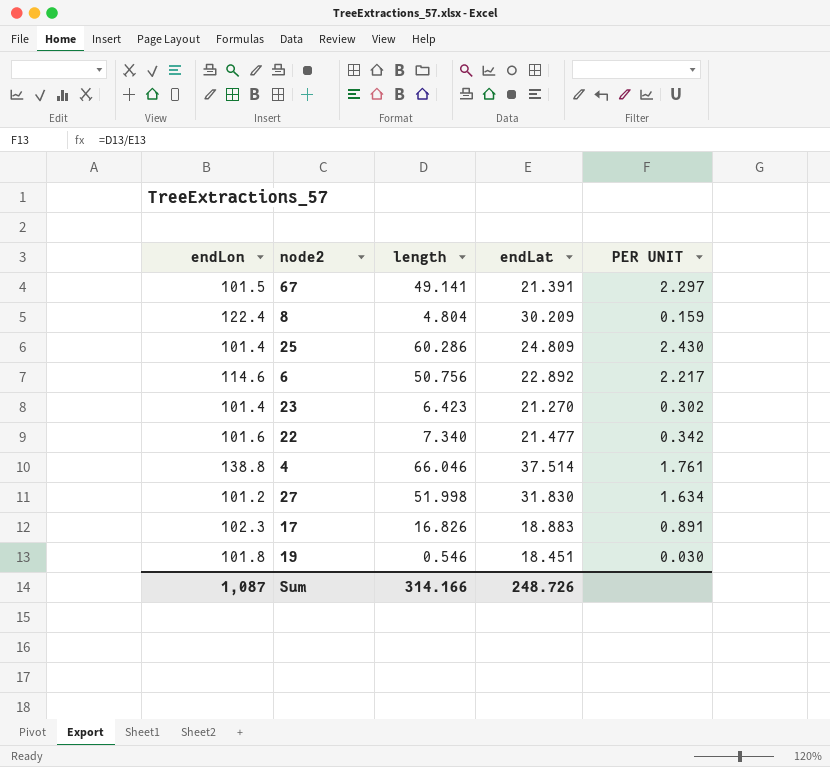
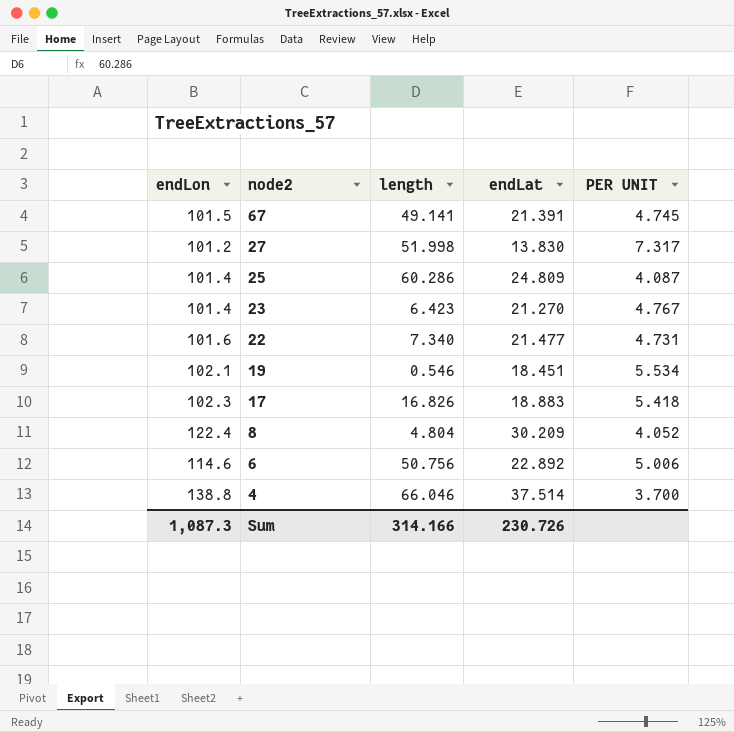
row order: none -> node2 descending
column PER UNIT | formula: [length] / [endLat] -> [endLon] / [endLat]
27 | endLat: 31.830 -> 13.830
19 | endLon: 101.8 -> 102.1
Sum | endLon: 1,087 -> 1,087.3
Sum | endLat: 248.726 -> 230.726

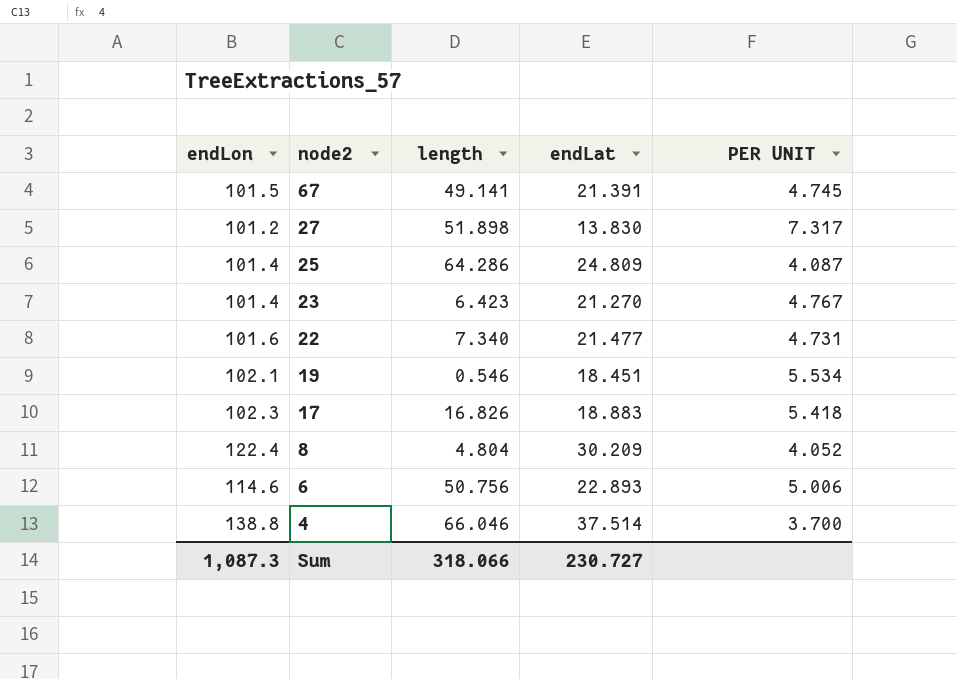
27 | length: 51.998 -> 51.898
25 | length: 60.286 -> 64.286
6 | endLat: 22.892 -> 22.893
Sum | length: 314.166 -> 318.066
Sum | endLat: 230.726 -> 230.727

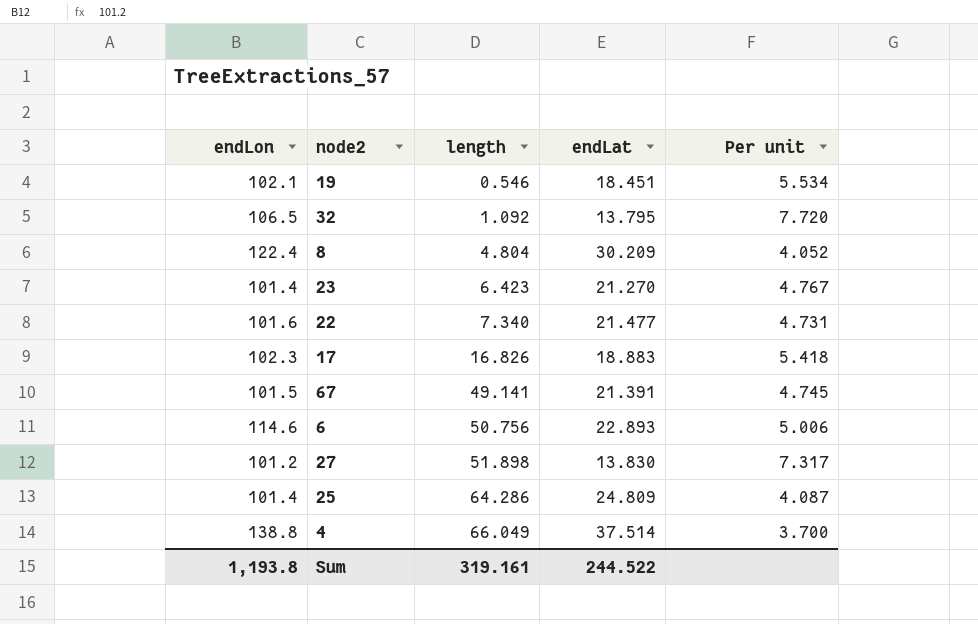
row order: node2 descending -> length ascending
column name: PER UNIT -> Per unit
row 32: none -> 106.5 | 1.092 | 13.795 | 7.720
4 | length: 66.046 -> 66.049
Sum | endLon: 1,087.3 -> 1,193.8
Sum | length: 318.066 -> 319.161
Sum | endLat: 230.727 -> 244.522

